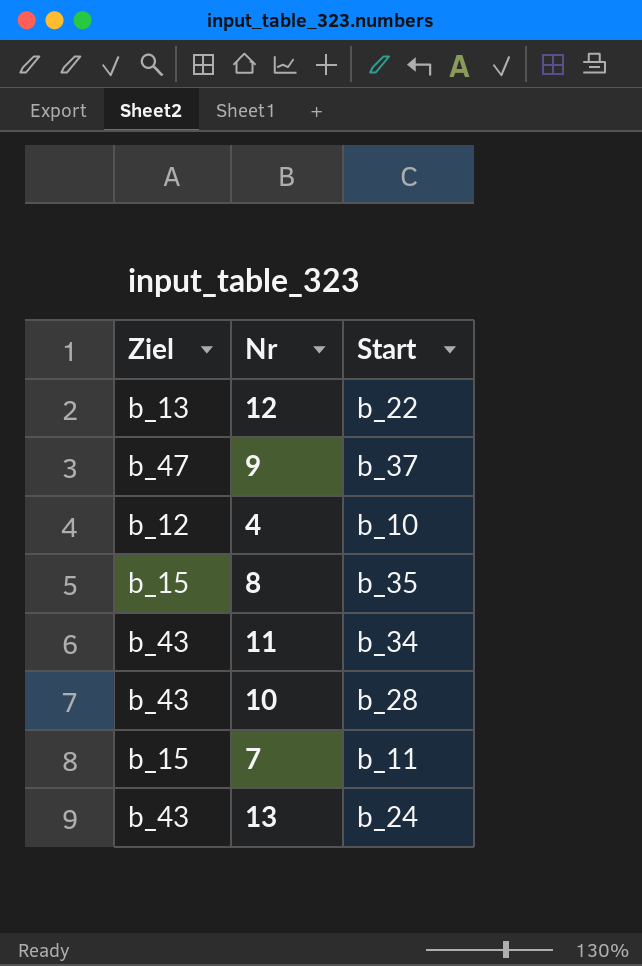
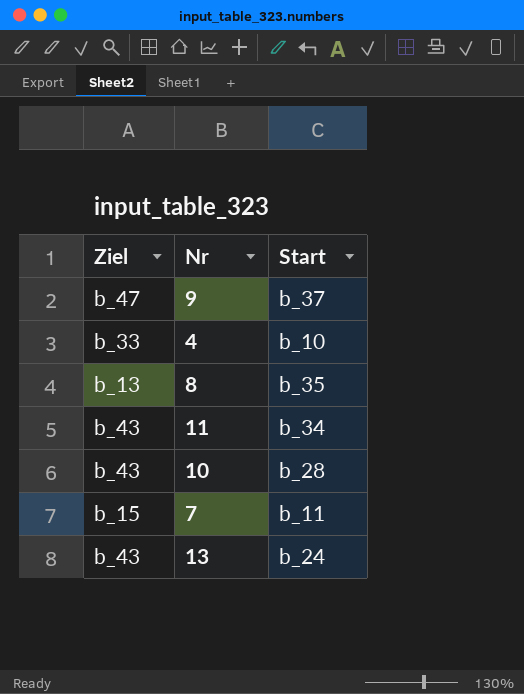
row 12: b_13 | b_22 -> none
4 | Ziel: b_12 -> b_33
8 | Ziel: b_15 -> b_13

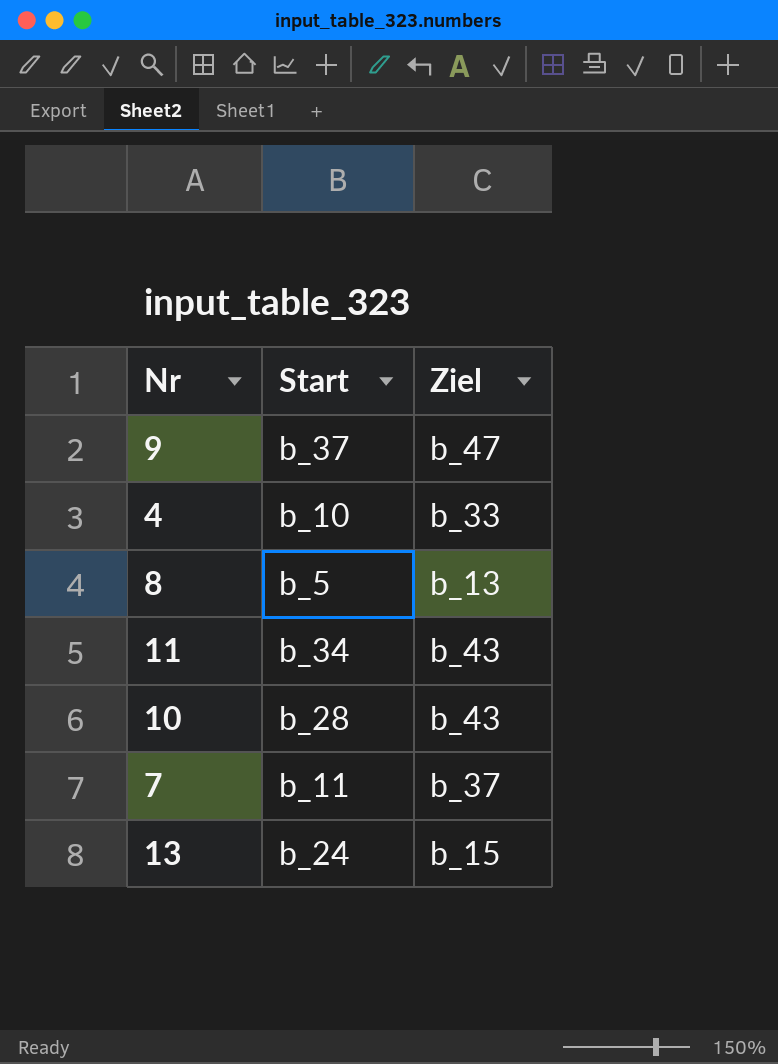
column Ziel | position: 1 -> 3
8 | Start: b_35 -> b_5
7 | Ziel: b_15 -> b_37
13 | Ziel: b_43 -> b_15

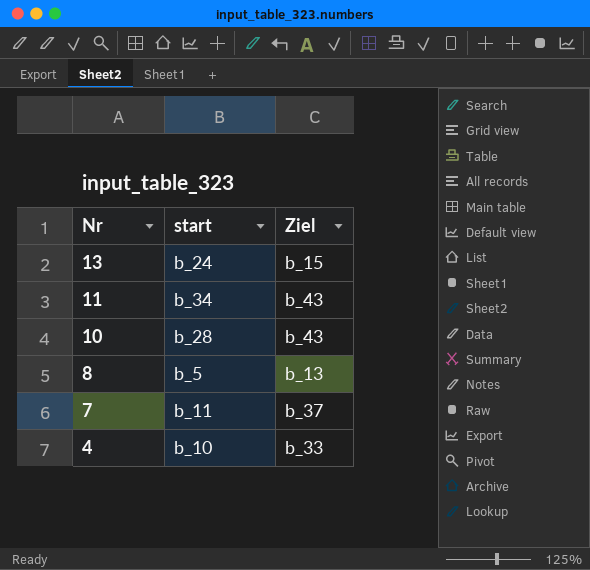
row order: none -> Nr descending
column name: Start -> start
row 9: b_37 | b_47 -> none

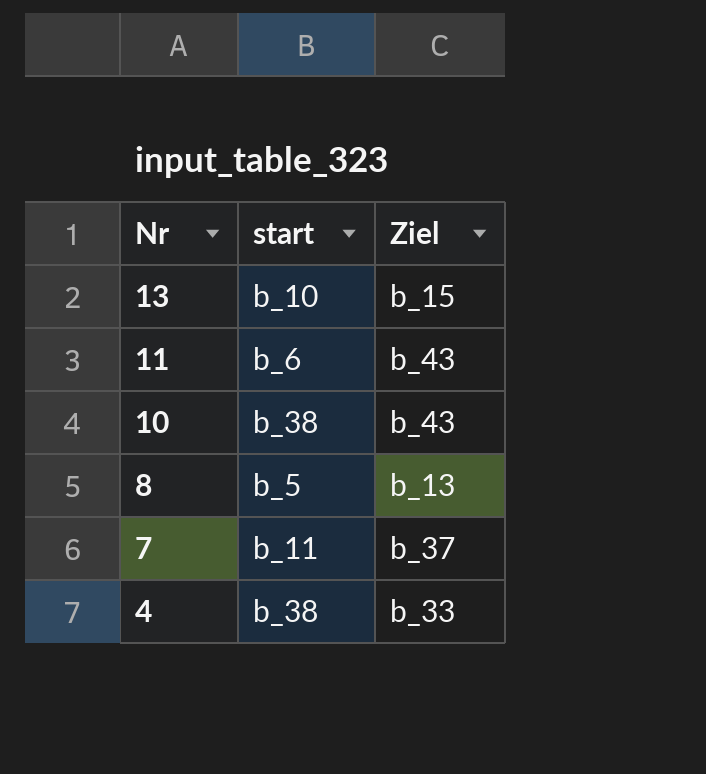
13 | start: b_24 -> b_10
11 | start: b_34 -> b_6
10 | start: b_28 -> b_38
4 | start: b_10 -> b_38

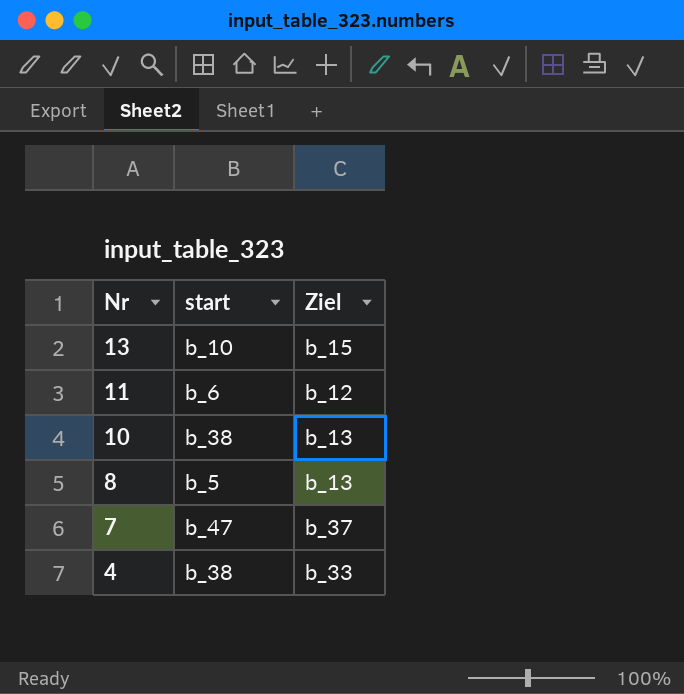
11 | Ziel: b_43 -> b_12
10 | Ziel: b_43 -> b_13
7 | start: b_11 -> b_47

